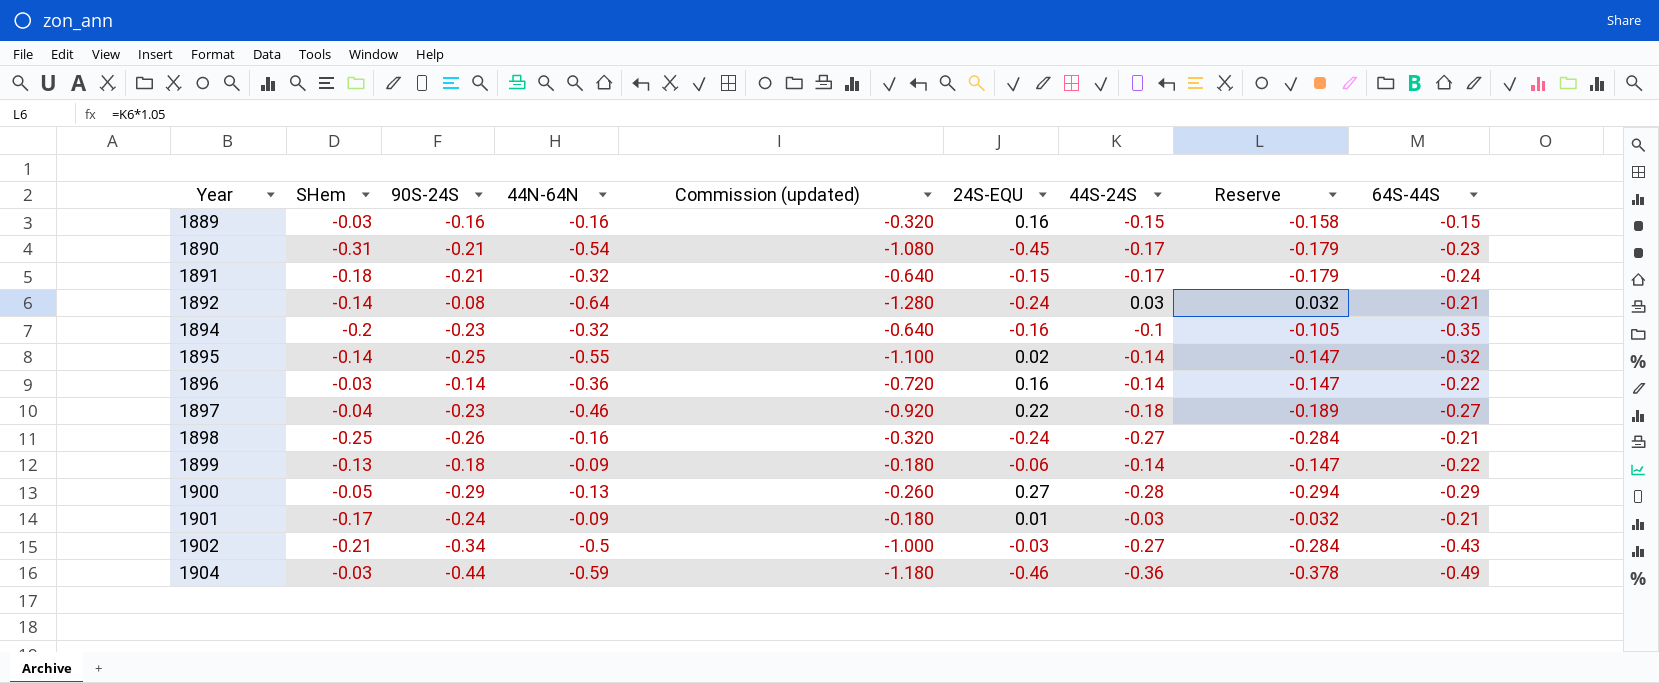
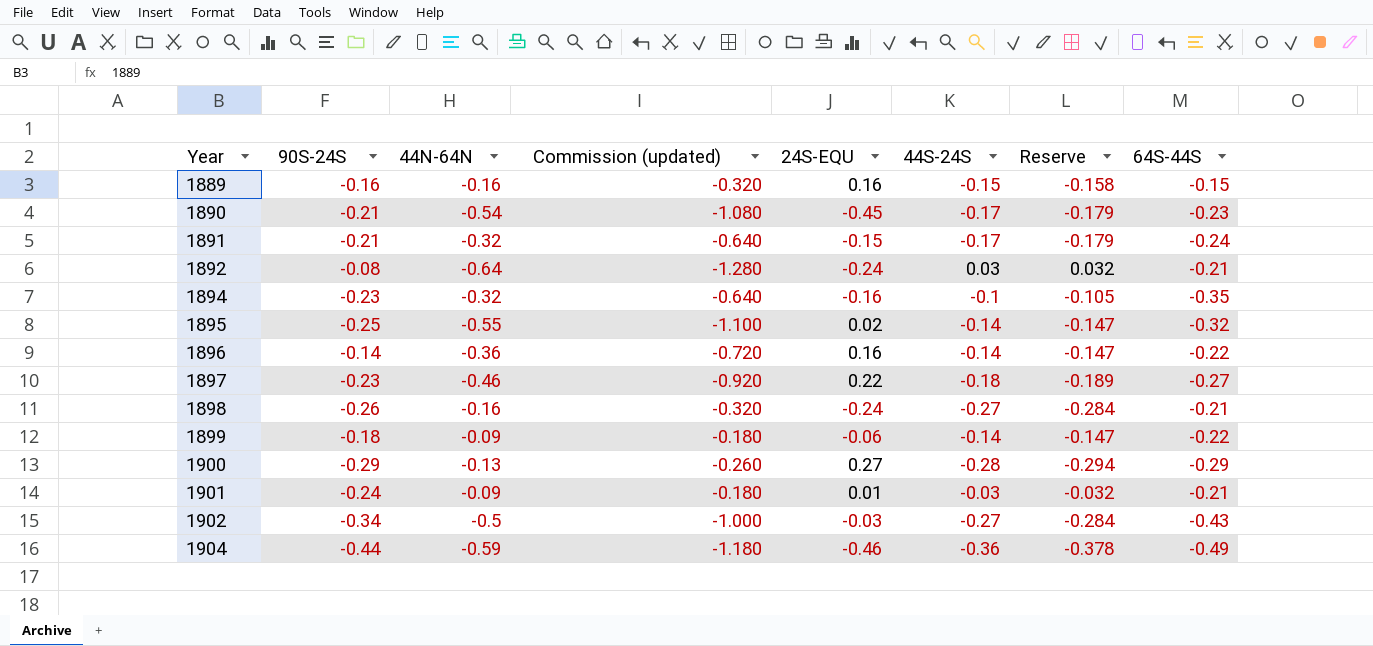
column SHem | position: 2 -> none

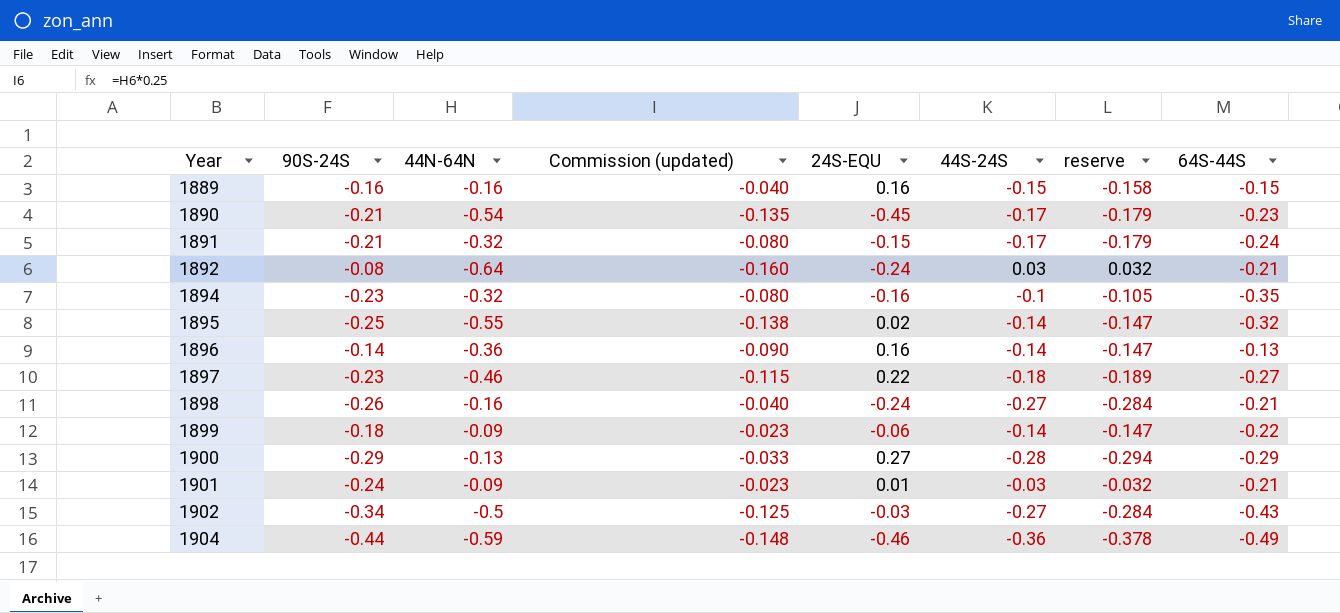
column Commission (updated) | formula: [44N-64N] * 2 -> [44N-64N] * 0.25
column name: Reserve -> reserve
1896 | 64S-44S: -0.22 -> -0.13

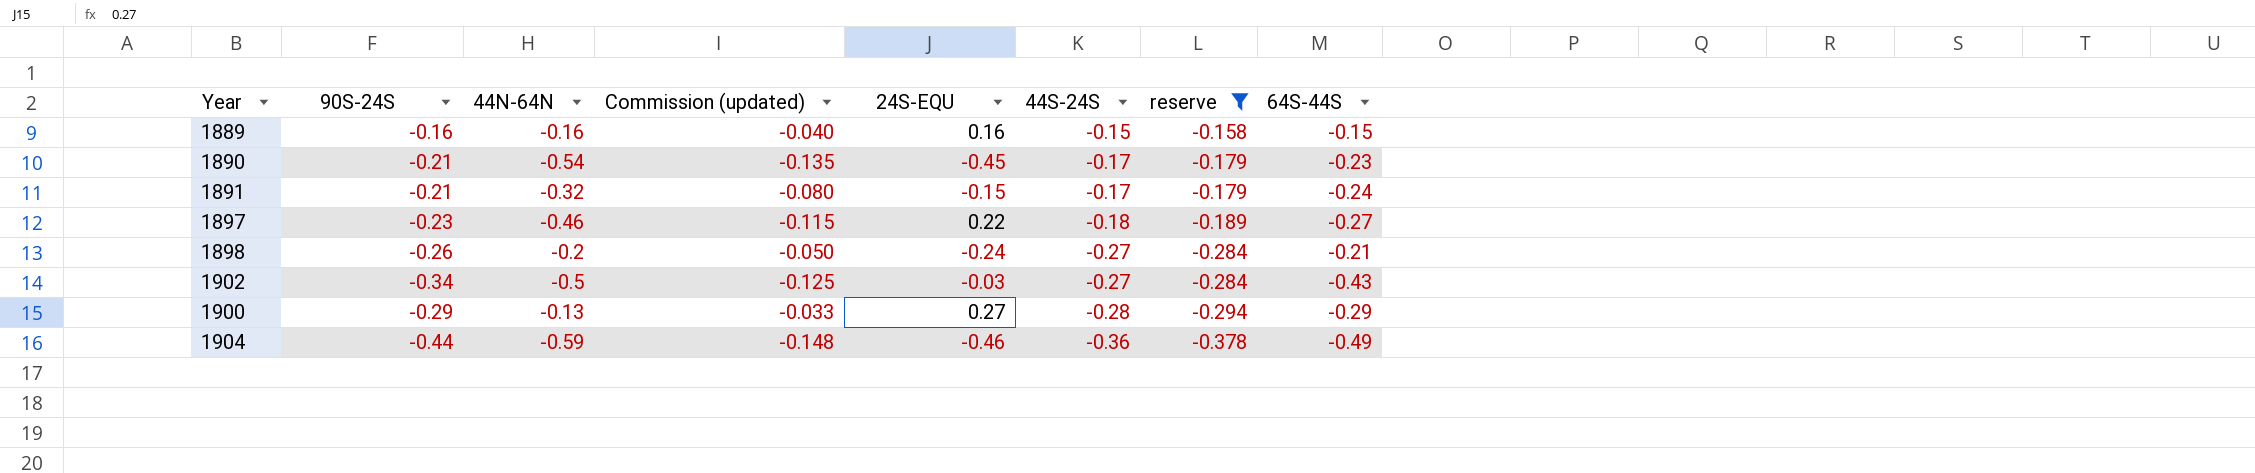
filter: none -> reserve <= -0.158
row order: Year ascending -> 44S-24S descending
1898 | 44N-64N: -0.16 -> -0.2
1898 | Commission (updated): -0.040 -> -0.050

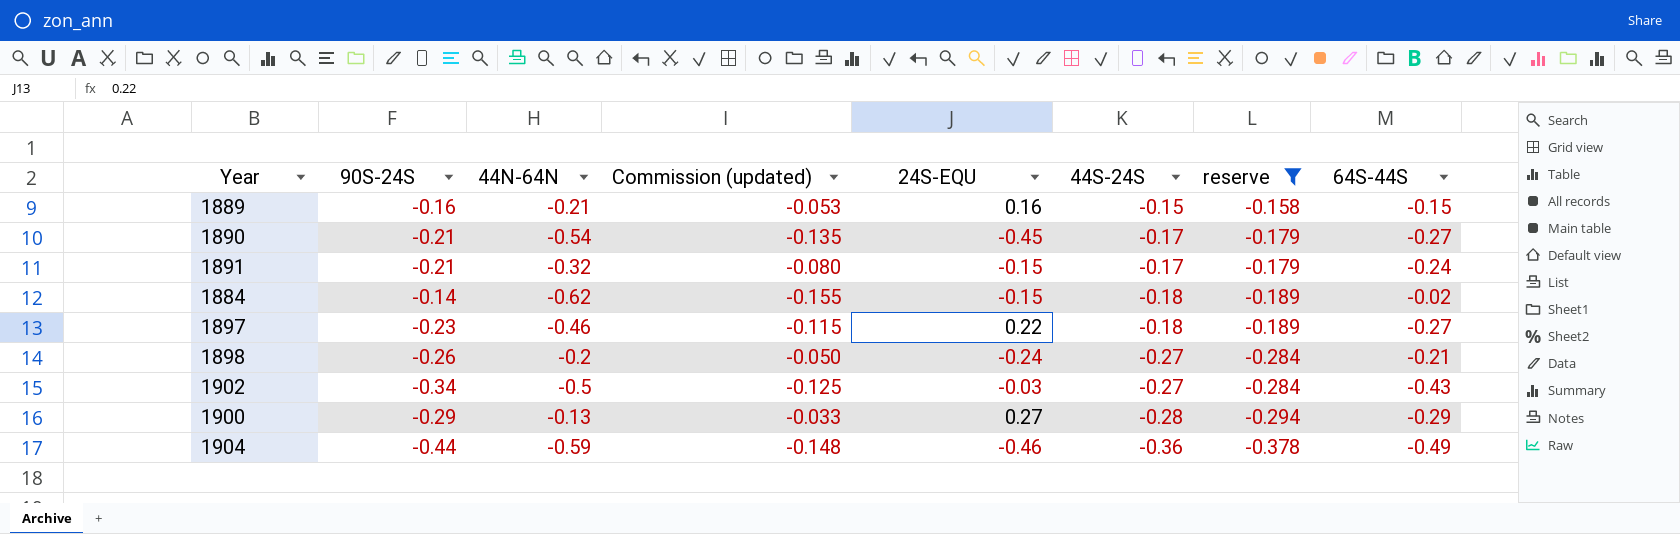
1889 | 44N-64N: -0.16 -> -0.21
1889 | Commission (updated): -0.040 -> -0.053
1890 | 64S-44S: -0.23 -> -0.27
row 1884: none -> -0.14 | -0.62 | -0.155 | -0.15 | -0.18 | -0.189 | -0.02

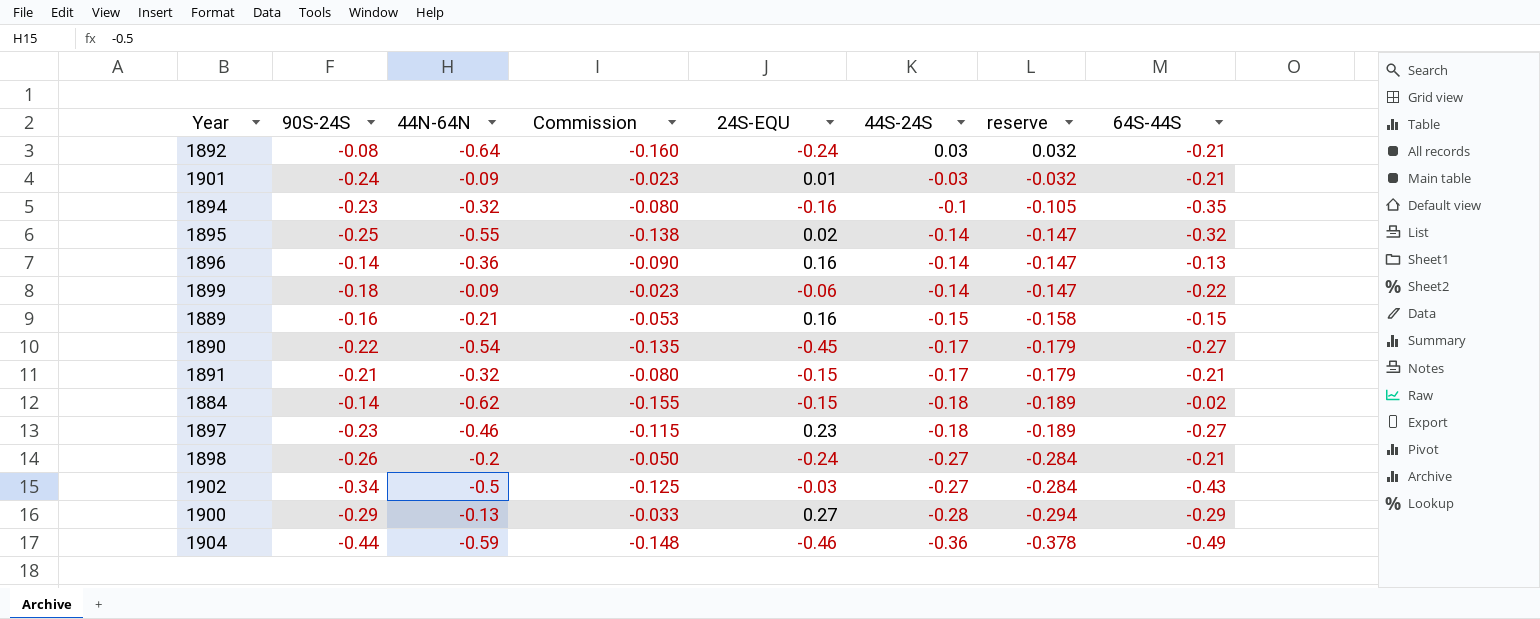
filter: reserve <= -0.158 -> none
column name: Commission (updated) -> Commission
1890 | 90S-24S: -0.21 -> -0.22
1891 | 64S-44S: -0.24 -> -0.21
1897 | 24S-EQU: 0.22 -> 0.23

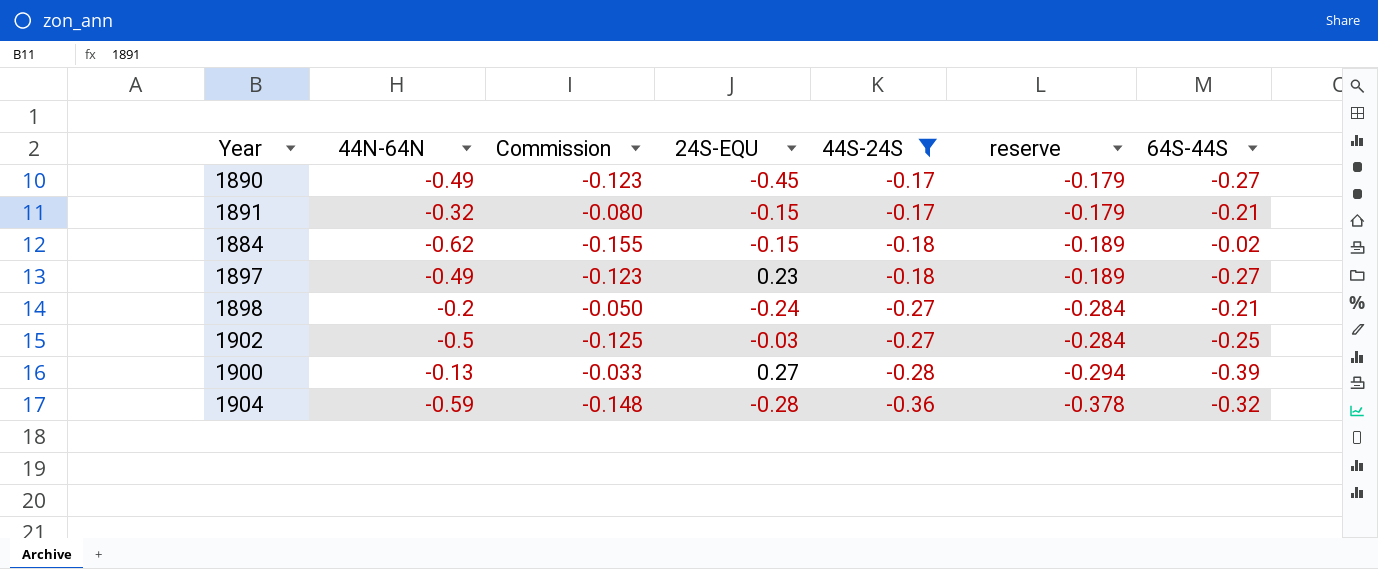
filter: none -> 44S-24S <= -0.17
column 90S-24S | position: 2 -> none
1890 | 44N-64N: -0.54 -> -0.49
1890 | Commission: -0.135 -> -0.123
1897 | 44N-64N: -0.46 -> -0.49
1897 | Commission: -0.115 -> -0.123
1902 | 64S-44S: -0.43 -> -0.25
1900 | 64S-44S: -0.29 -> -0.39
1904 | 24S-EQU: -0.46 -> -0.28
1904 | 64S-44S: -0.49 -> -0.32

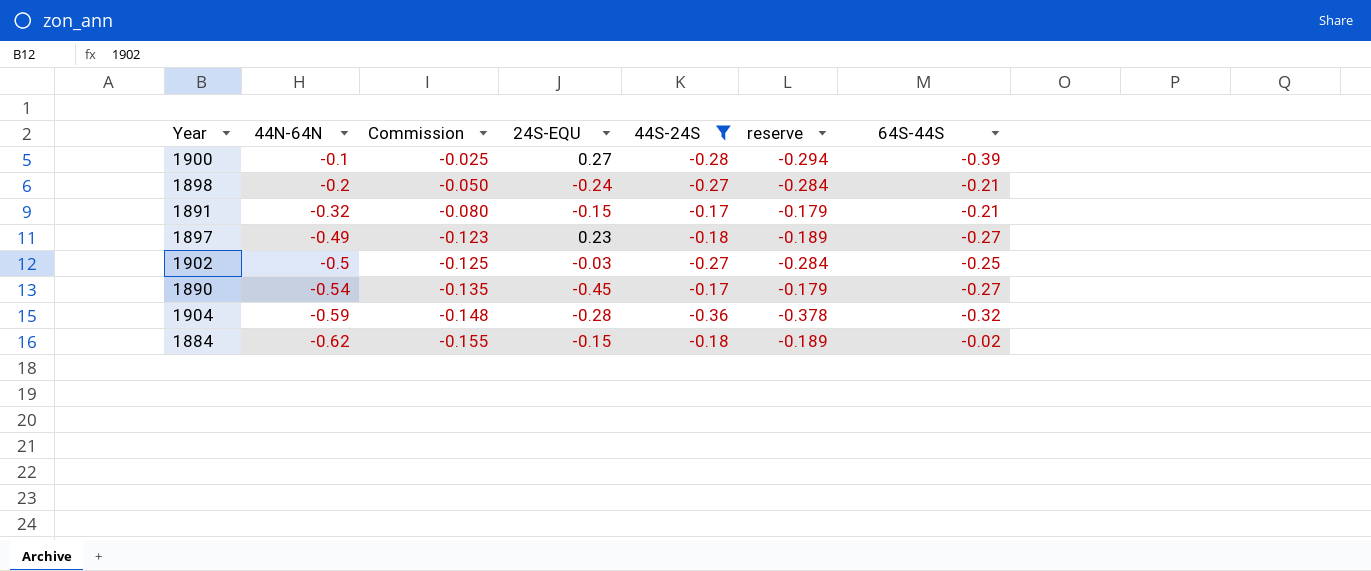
row order: 44S-24S descending -> 44N-64N descending
1900 | 44N-64N: -0.13 -> -0.1
1900 | Commission: -0.033 -> -0.025
1890 | 44N-64N: -0.49 -> -0.54
1890 | Commission: -0.123 -> -0.135

